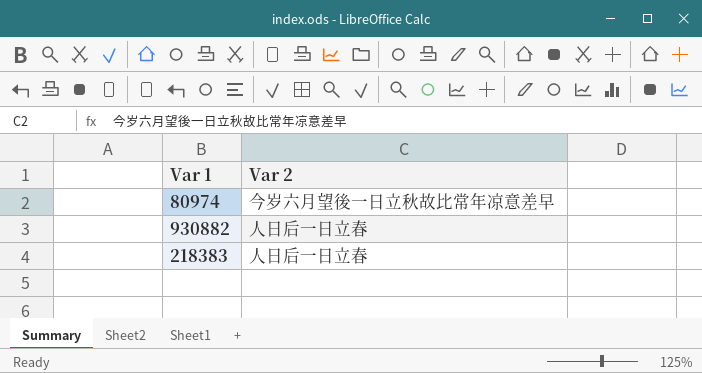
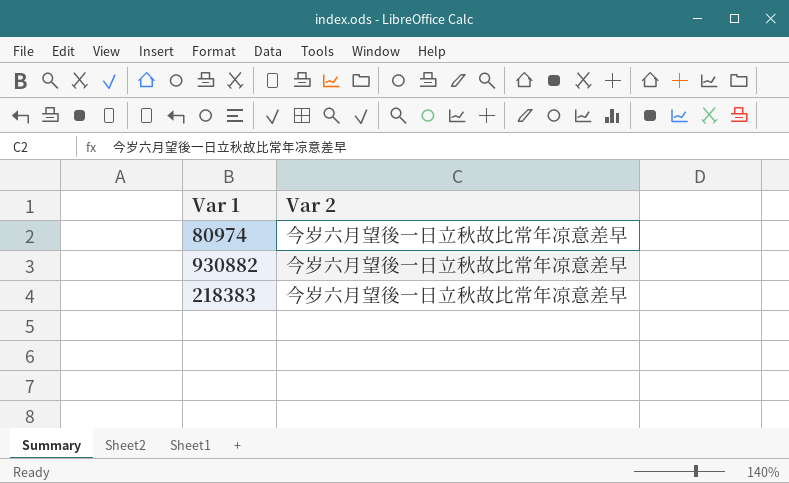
930882 | Var 2: 人日后一日立春 -> 今岁六月望後一日立秋故比常年凉意差早
218383 | Var 2: 人日后一日立春 -> 今岁六月望後一日立秋故比常年凉意差早

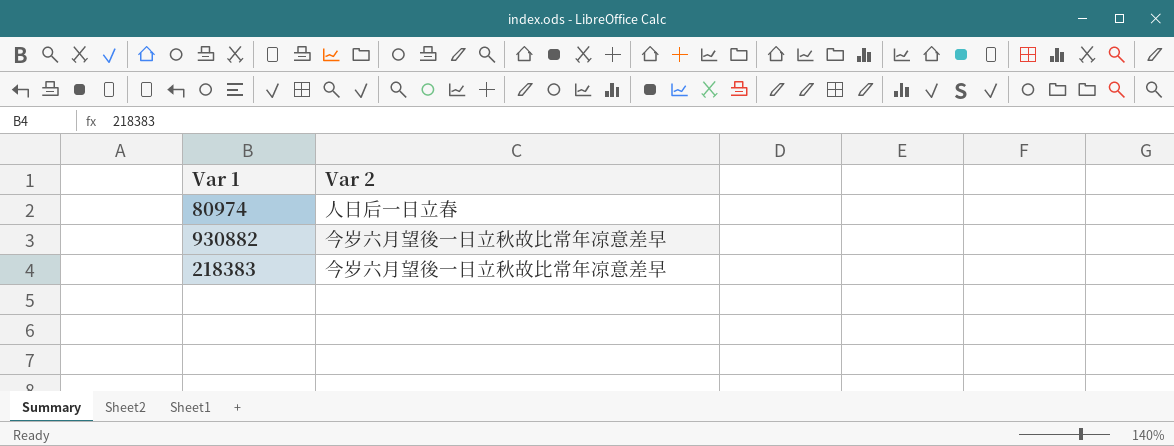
80974 | Var 2: 今岁六月望後一日立秋故比常年凉意差早 -> 人日后一日立春

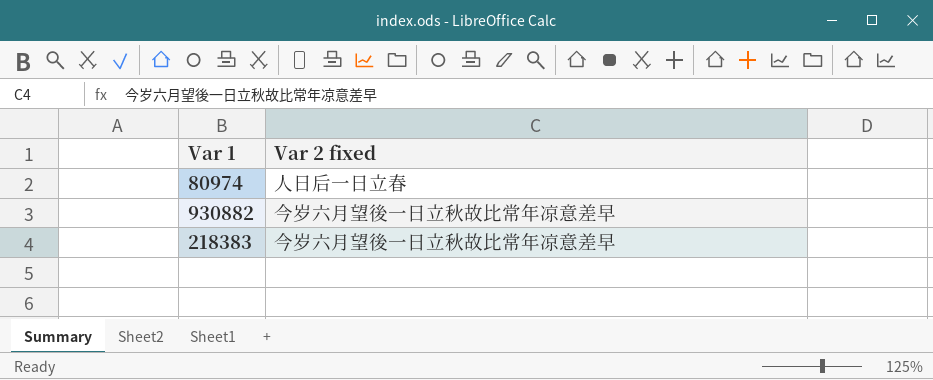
column name: Var 2 -> Var 2 fixed

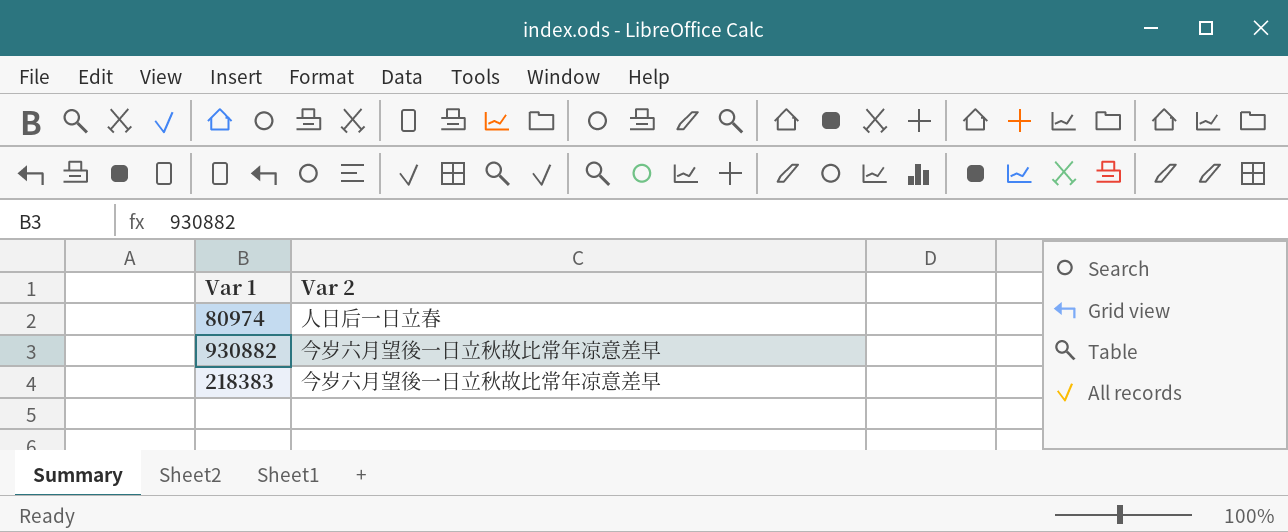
column name: Var 2 fixed -> Var 2

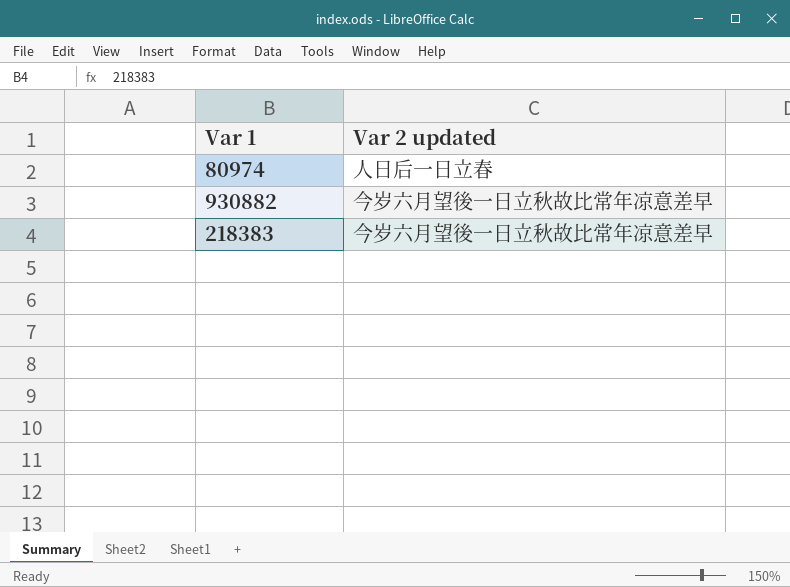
column name: Var 2 -> Var 2 updated

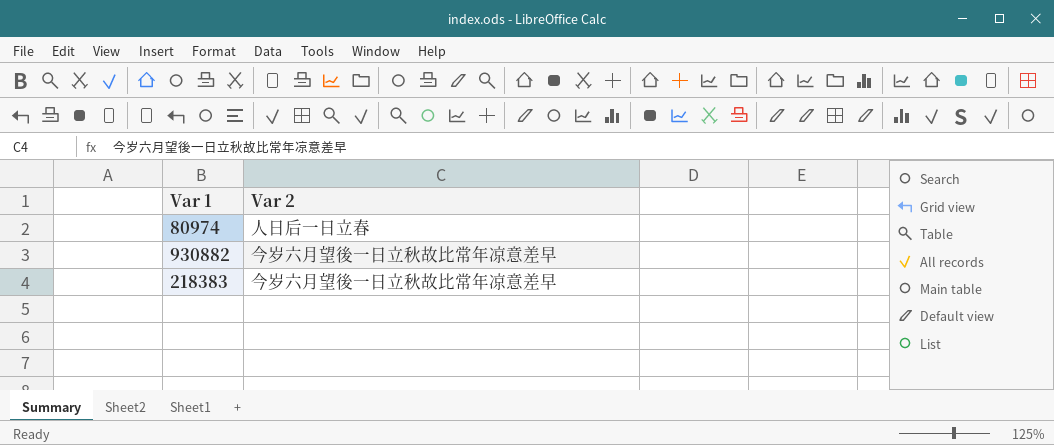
column name: Var 2 updated -> Var 2

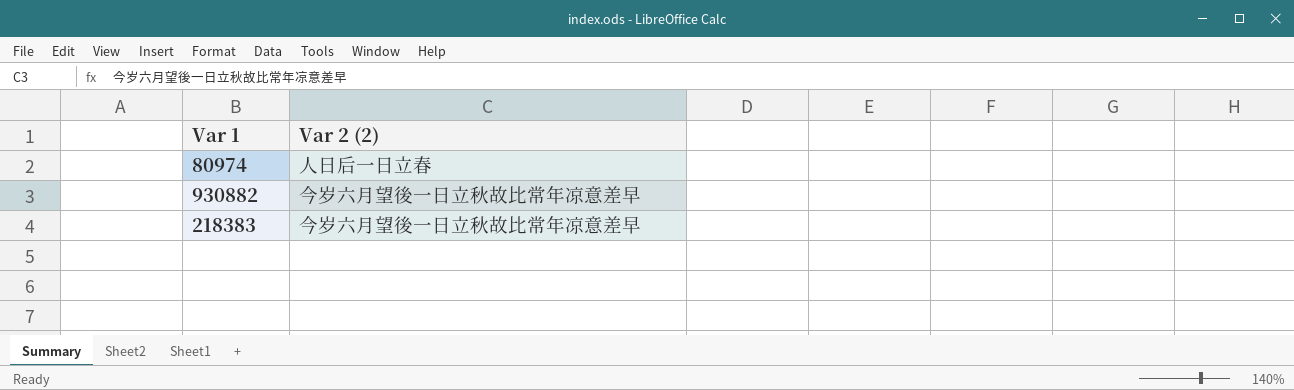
column name: Var 2 -> Var 2 (2)

